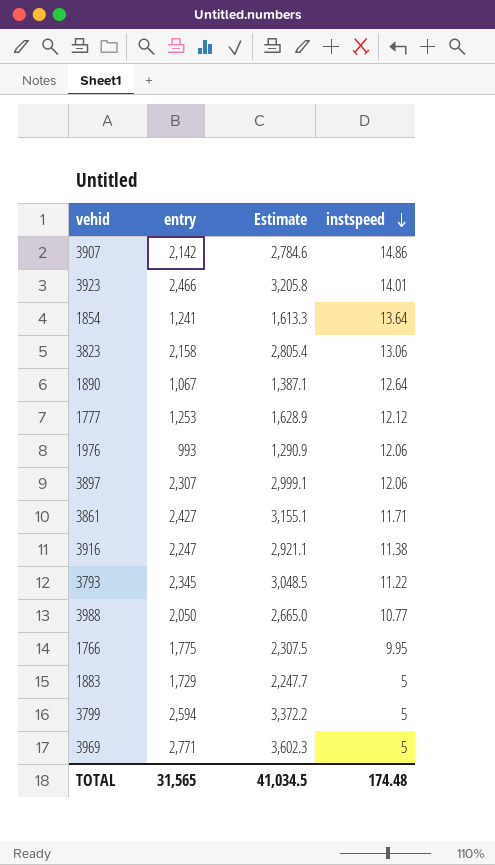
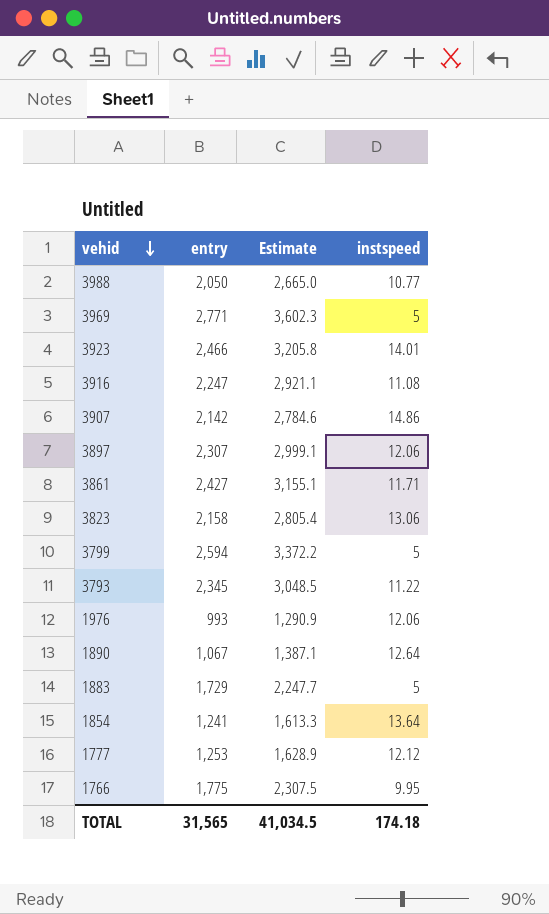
row order: instspeed descending -> vehid descending
3916 | instspeed: 11.38 -> 11.08
TOTAL | instspeed: 174.48 -> 174.18

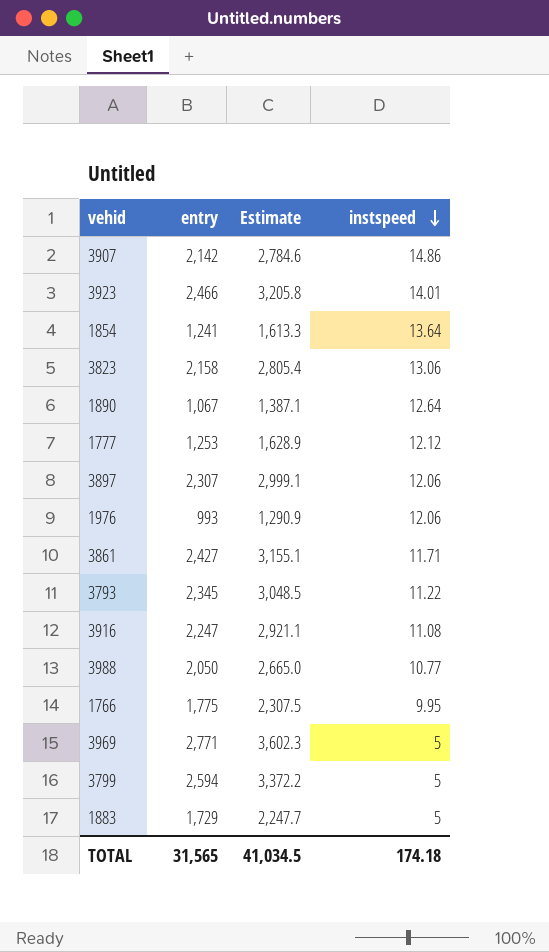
row order: vehid descending -> instspeed descending

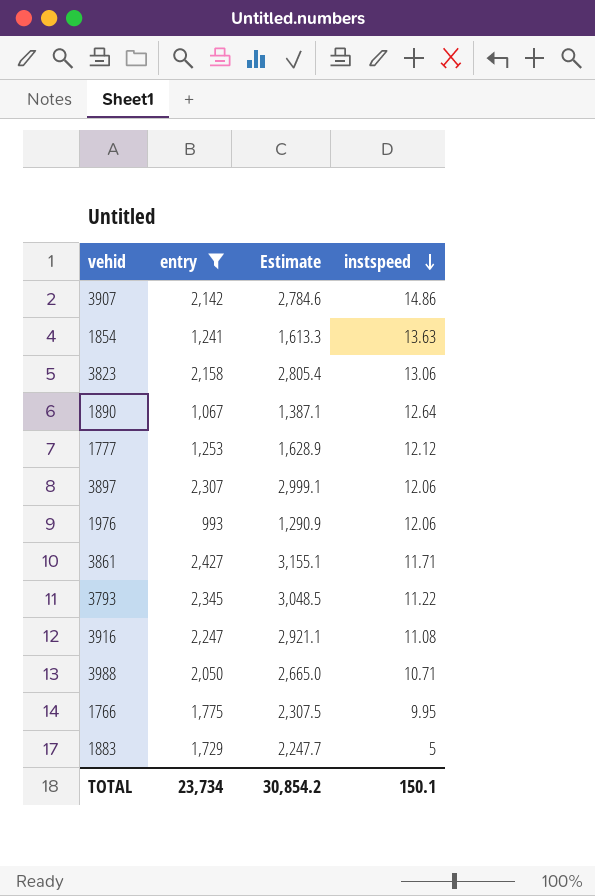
filter: none -> entry <= 2,427
1854 | instspeed: 13.64 -> 13.63
3988 | instspeed: 10.77 -> 10.71
TOTAL | entry: 31,565 -> 23,734
TOTAL | Estimate: 41,034.5 -> 30,854.2
TOTAL | instspeed: 174.18 -> 150.1

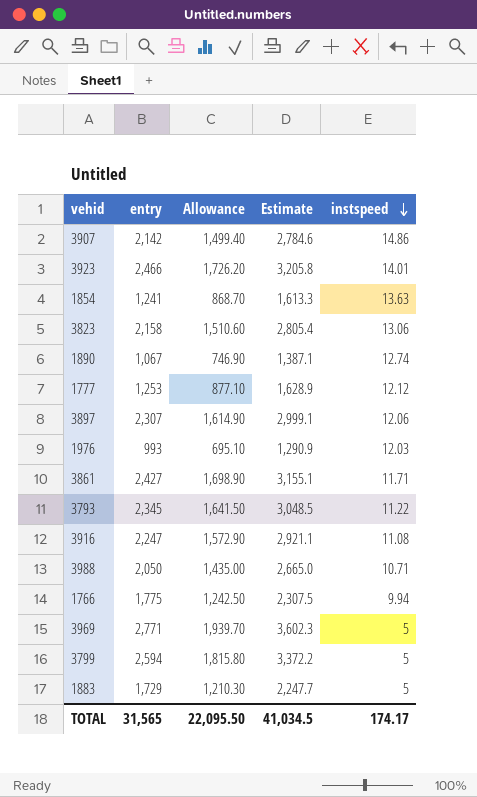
filter: entry <= 2,427 -> none
column Allowance | formula: none -> [entry] * 0.7
1890 | instspeed: 12.64 -> 12.74
1976 | instspeed: 12.06 -> 12.03
1766 | instspeed: 9.95 -> 9.94
TOTAL | entry: 23,734 -> 31,565
TOTAL | Estimate: 30,854.2 -> 41,034.5
TOTAL | instspeed: 150.1 -> 174.17

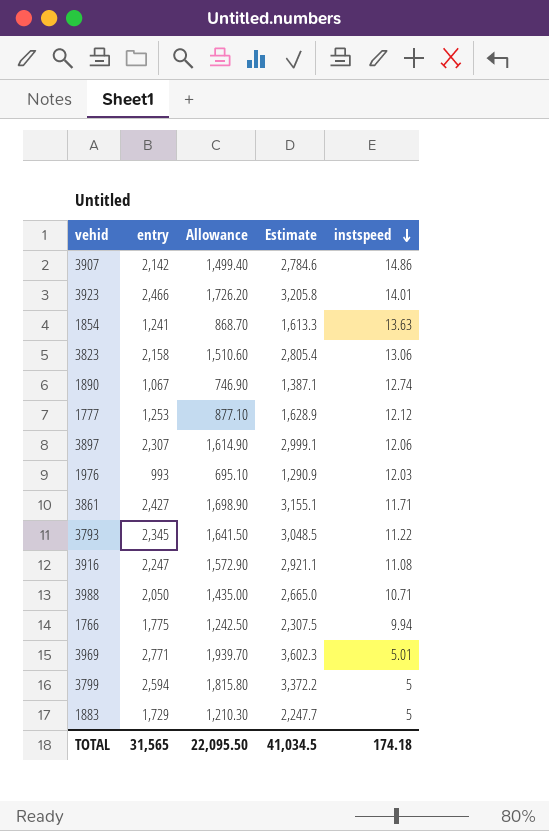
3969 | instspeed: 5 -> 5.01
TOTAL | instspeed: 174.17 -> 174.18

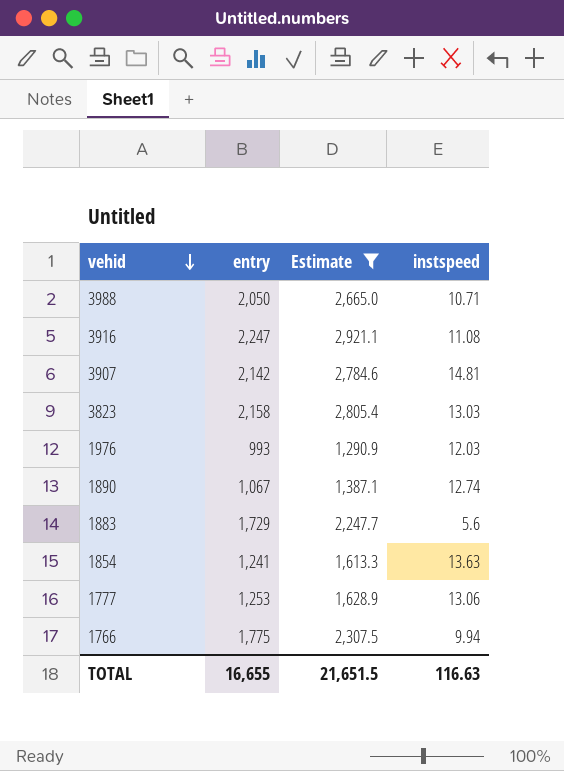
filter: none -> Estimate <= 2,921.1
row order: instspeed descending -> vehid descending
column Allowance | formula: [entry] * 0.7 -> none
3907 | instspeed: 14.86 -> 14.81
3823 | instspeed: 13.06 -> 13.03
1883 | instspeed: 5 -> 5.6
1777 | instspeed: 12.12 -> 13.06
TOTAL | entry: 31,565 -> 16,655
TOTAL | Estimate: 41,034.5 -> 21,651.5
TOTAL | instspeed: 174.18 -> 116.63

